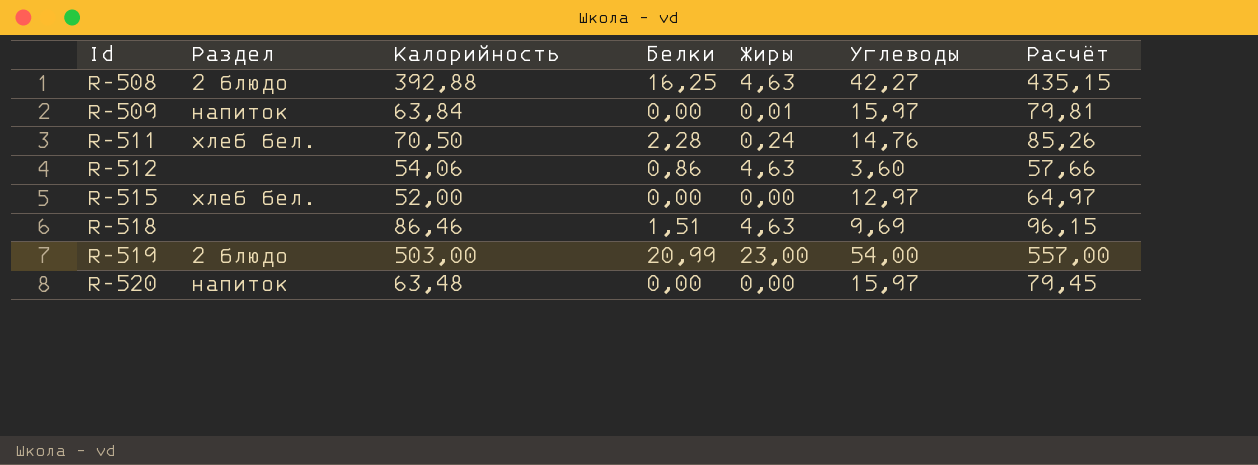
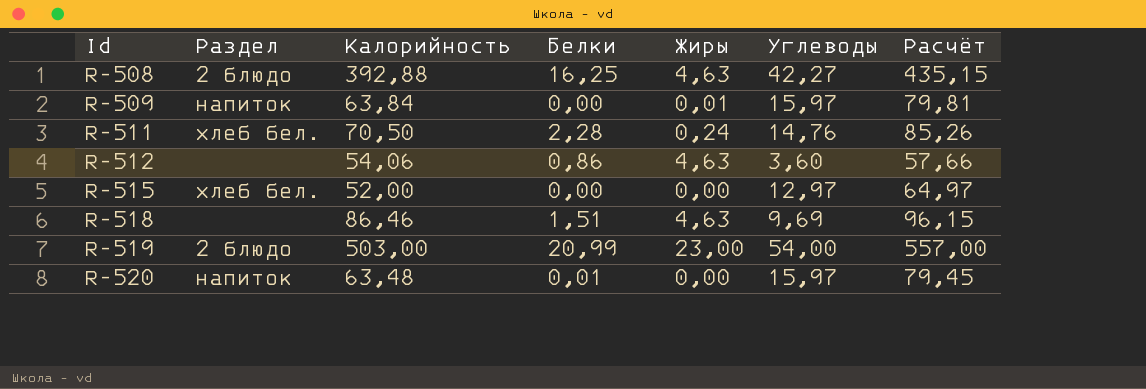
R-520 | Белки: 0,00 -> 0,01

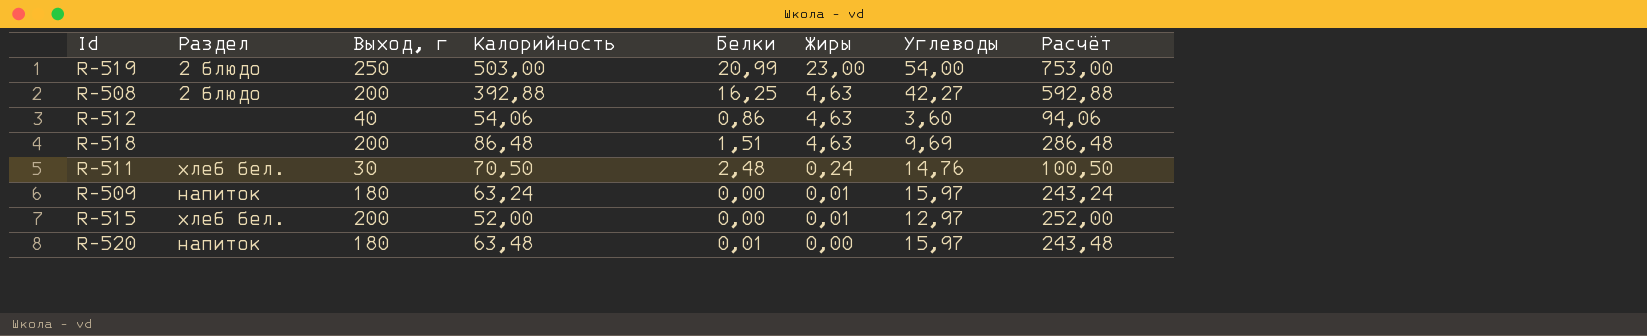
row order: Id ascending -> Жиры descending
column Выход, г | position: none -> 3
column Расчёт | formula: [Калорийность] + [Углеводы] -> [Выход, г] + [Калорийность]
R-518 | Калорийность: 86,46 -> 86,48
R-511 | Белки: 2,28 -> 2,48
R-509 | Калорийность: 63,84 -> 63,24
R-515 | Жиры: 0,00 -> 0,01

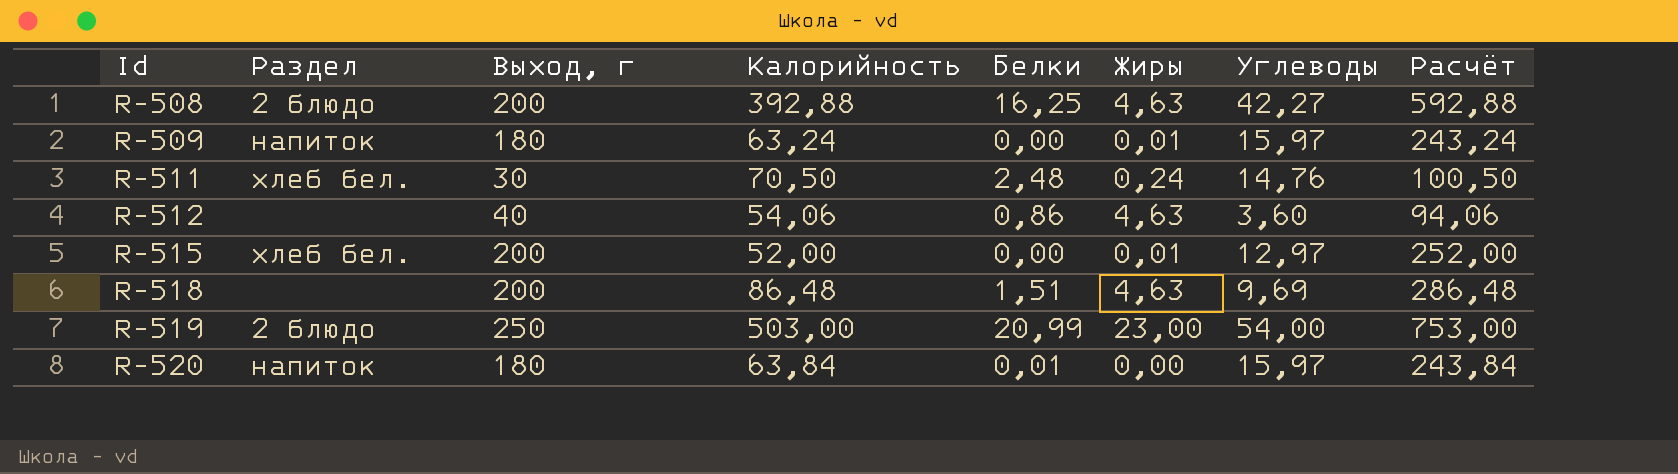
row order: Жиры descending -> Id ascending
R-520 | Калорийность: 63,48 -> 63,84
R-520 | Расчёт: 243,48 -> 243,84

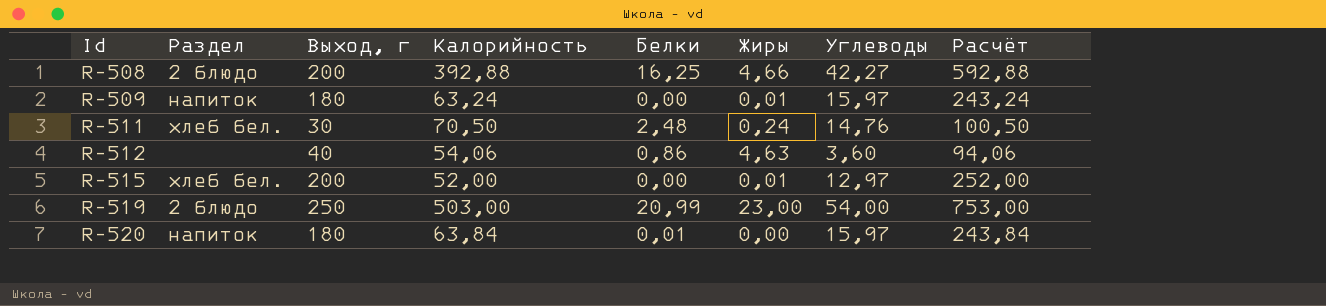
row R-518: none | 200 | 86,48 | 1,51 | 4,63 | 9,69 | 286,48 -> none
R-508 | Жиры: 4,63 -> 4,66

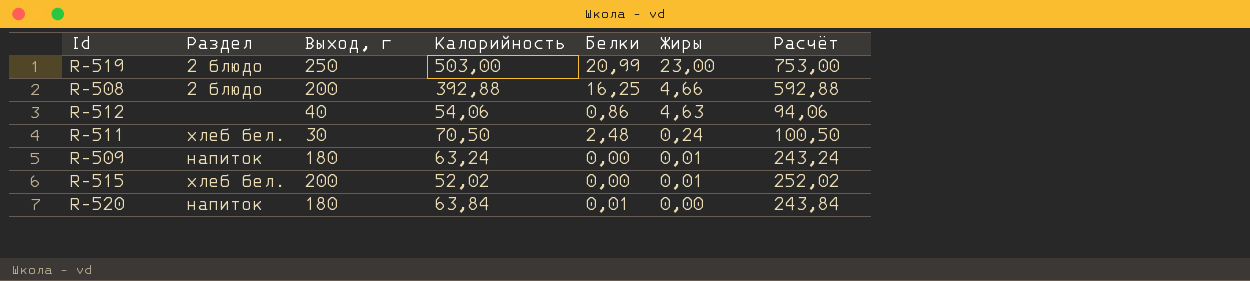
row order: Id ascending -> Жиры descending
column Углеводы | position: 7 -> none
R-515 | Калорийность: 52,00 -> 52,02
R-515 | Расчёт: 252,00 -> 252,02

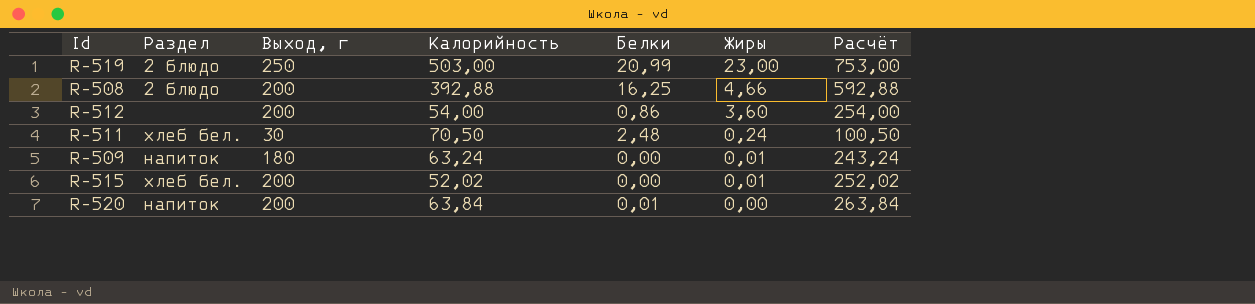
R-512 | Выход, г: 40 -> 200
R-512 | Калорийность: 54,06 -> 54,00
R-512 | Жиры: 4,63 -> 3,60
R-512 | Расчёт: 94,06 -> 254,00
R-520 | Выход, г: 180 -> 200
R-520 | Расчёт: 243,84 -> 263,84

